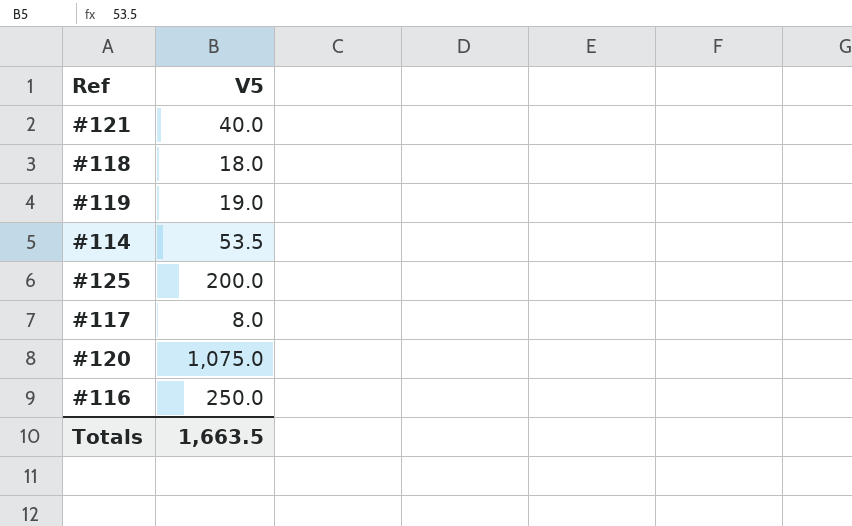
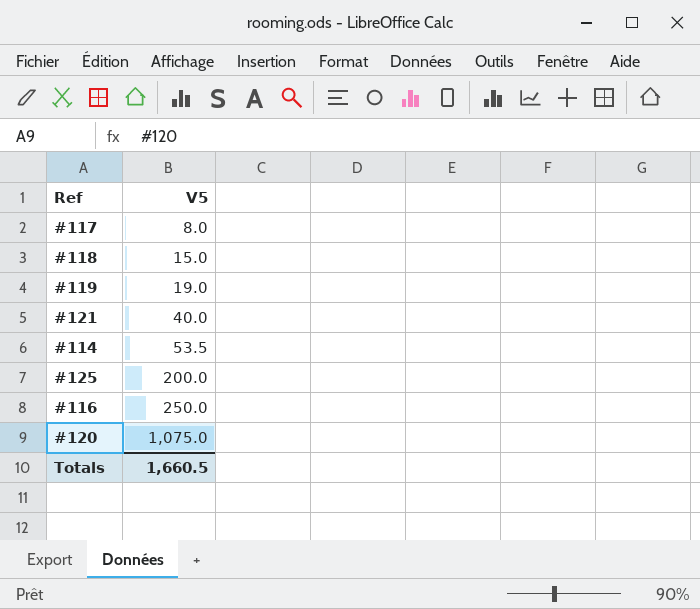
row order: none -> V5 ascending
#118 | V5: 18.0 -> 15.0
Totals | V5: 1,663.5 -> 1,660.5

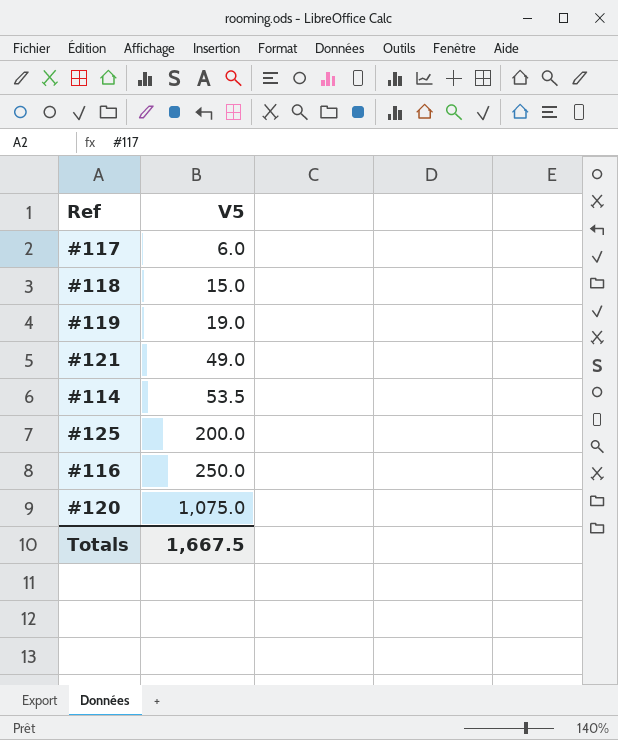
#117 | V5: 8.0 -> 6.0
#121 | V5: 40.0 -> 49.0
Totals | V5: 1,660.5 -> 1,667.5

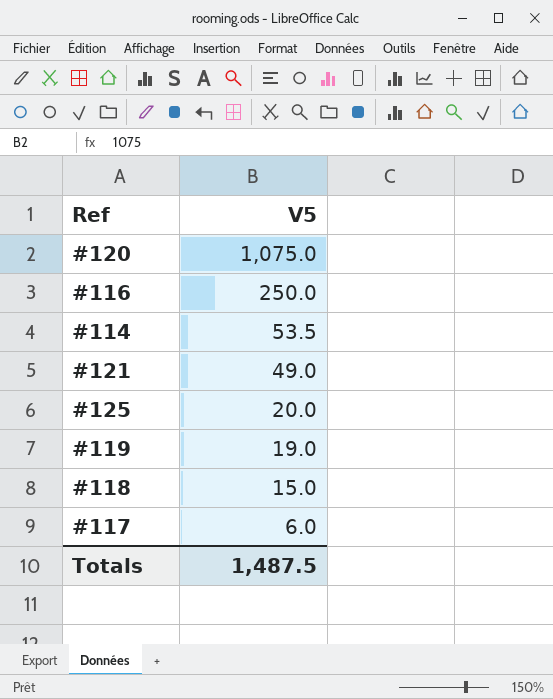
row order: V5 ascending -> V5 descending
#125 | V5: 200.0 -> 20.0
Totals | V5: 1,667.5 -> 1,487.5

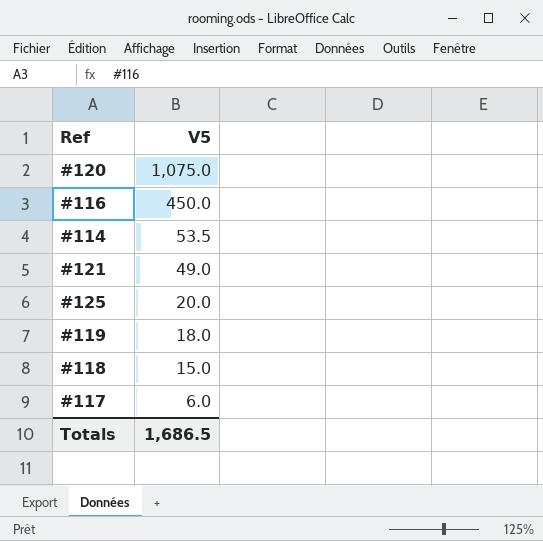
#116 | V5: 250.0 -> 450.0
#119 | V5: 19.0 -> 18.0
Totals | V5: 1,487.5 -> 1,686.5

